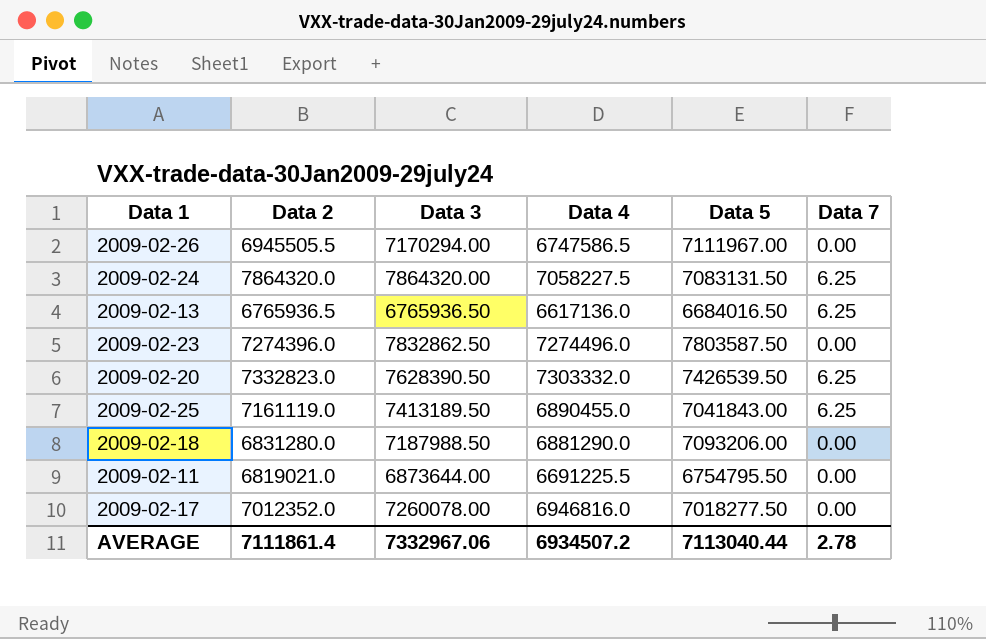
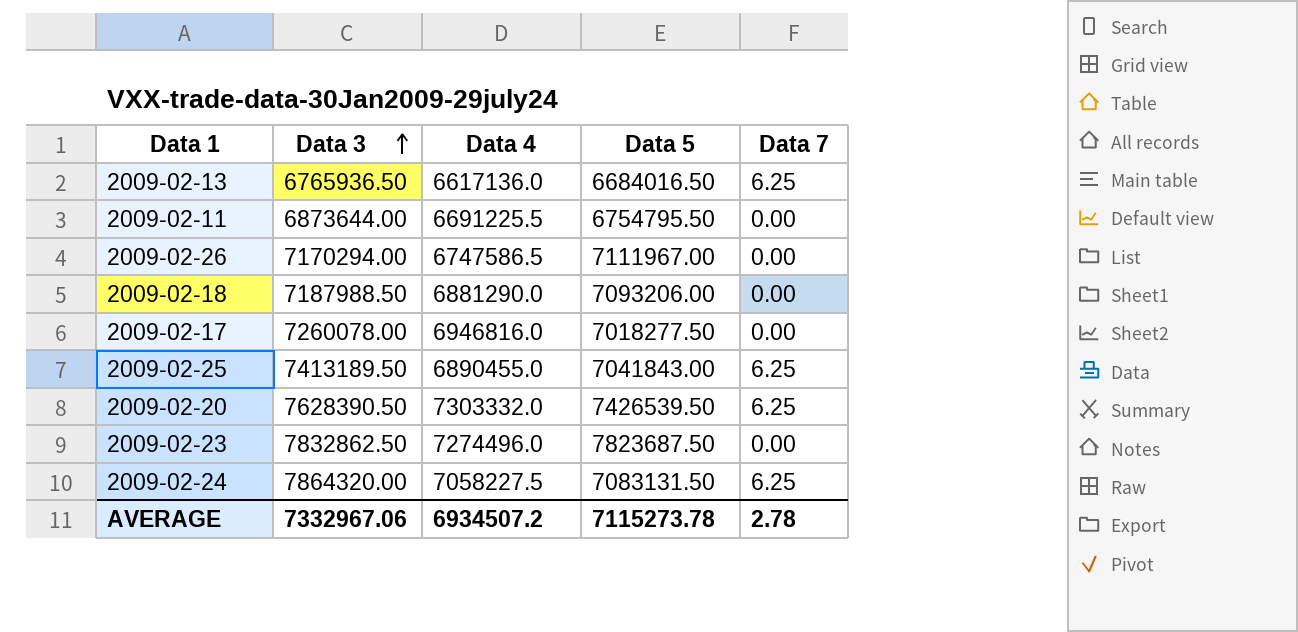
row order: none -> Data 3 ascending
column Data 2 | position: 2 -> none
2009-02-23 | Data 5: 7803587.50 -> 7823687.50
AVERAGE | Data 5: 7113040.44 -> 7115273.78

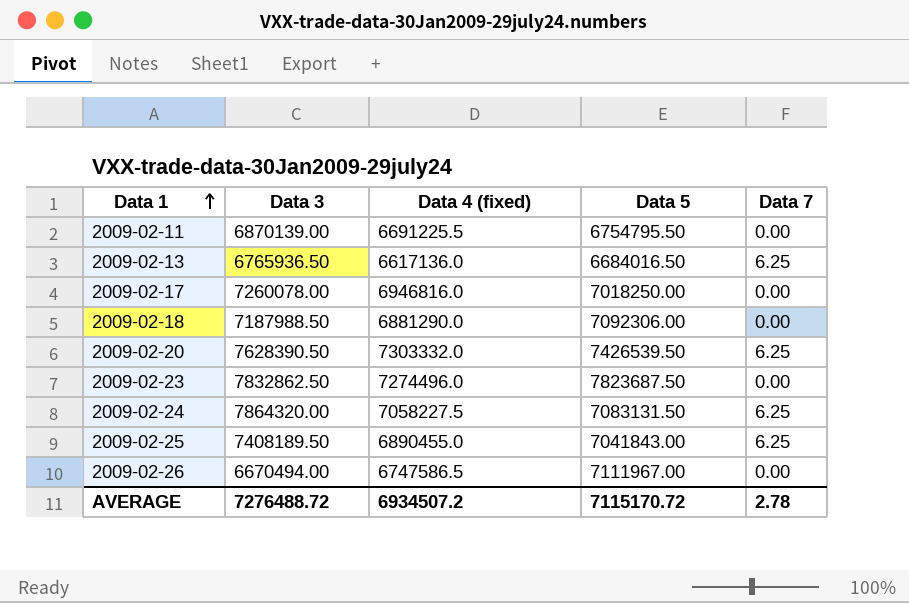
row order: Data 3 ascending -> Data 1 ascending
column name: Data 4 -> Data 4 (fixed)
2009-02-11 | Data 3: 6873644.00 -> 6870139.00
2009-02-17 | Data 5: 7018277.50 -> 7018250.00
2009-02-18 | Data 5: 7093206.00 -> 7092306.00
2009-02-25 | Data 3: 7413189.50 -> 7408189.50
2009-02-26 | Data 3: 7170294.00 -> 6670494.00
AVERAGE | Data 3: 7332967.06 -> 7276488.72
AVERAGE | Data 5: 7115273.78 -> 7115170.72

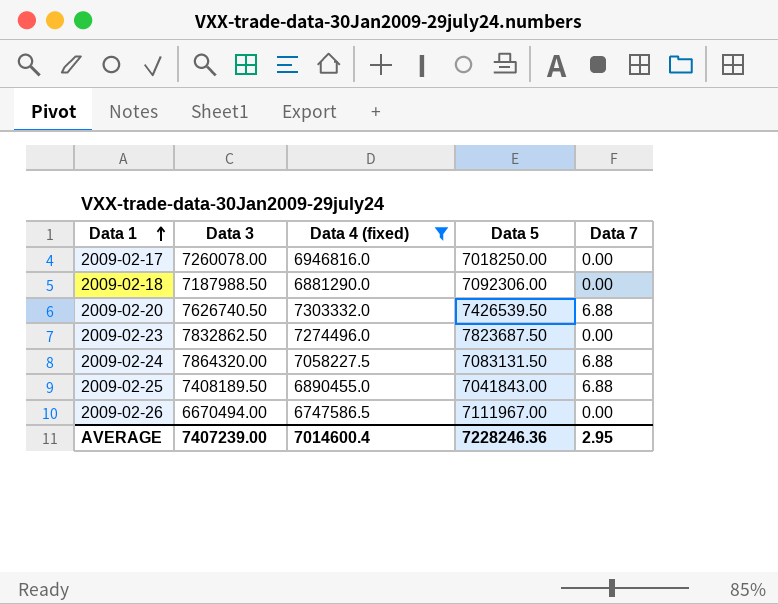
filter: none -> Data 4 (fixed) >= 6747586.5
2009-02-20 | Data 3: 7628390.50 -> 7626740.50
2009-02-20 | Data 7: 6.25 -> 6.88
2009-02-24 | Data 7: 6.25 -> 6.88
2009-02-25 | Data 7: 6.25 -> 6.88
AVERAGE | Data 3: 7276488.72 -> 7407239.00
AVERAGE | Data 4 (fixed): 6934507.2 -> 7014600.4
AVERAGE | Data 5: 7115170.72 -> 7228246.36
AVERAGE | Data 7: 2.78 -> 2.95

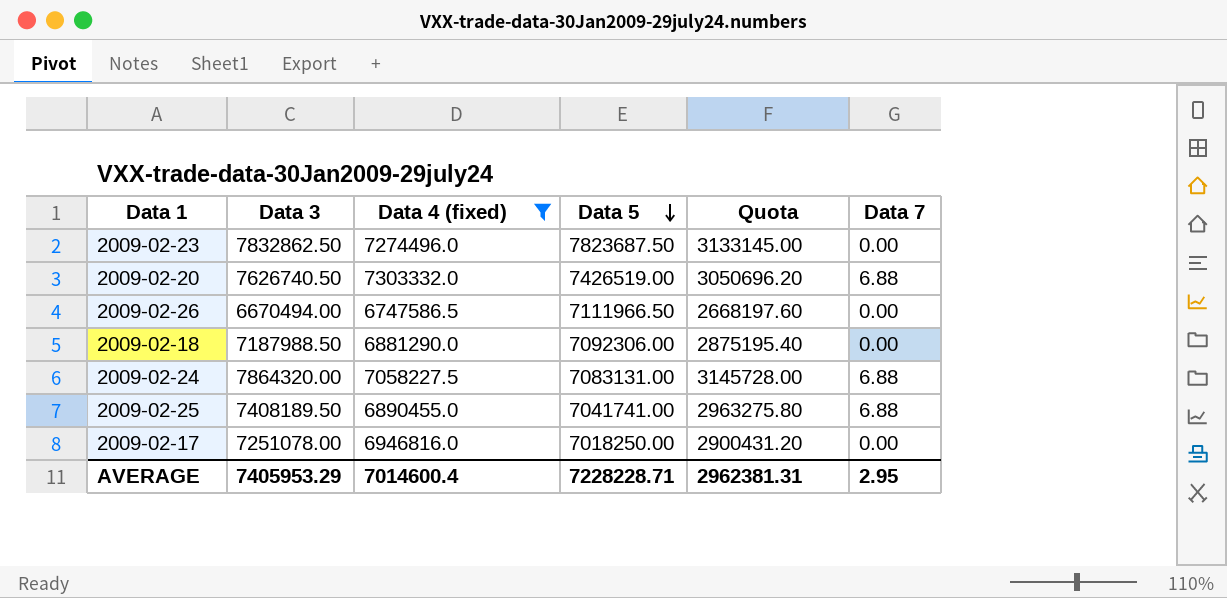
row order: Data 1 ascending -> Data 5 descending
column Quota | formula: none -> [Data 3] * 0.4
2009-02-20 | Data 5: 7426539.50 -> 7426519.00
2009-02-26 | Data 5: 7111967.00 -> 7111966.50
2009-02-24 | Data 5: 7083131.50 -> 7083131.00
2009-02-25 | Data 5: 7041843.00 -> 7041741.00
2009-02-17 | Data 3: 7260078.00 -> 7251078.00
AVERAGE | Data 3: 7407239.00 -> 7405953.29
AVERAGE | Data 5: 7228246.36 -> 7228228.71

